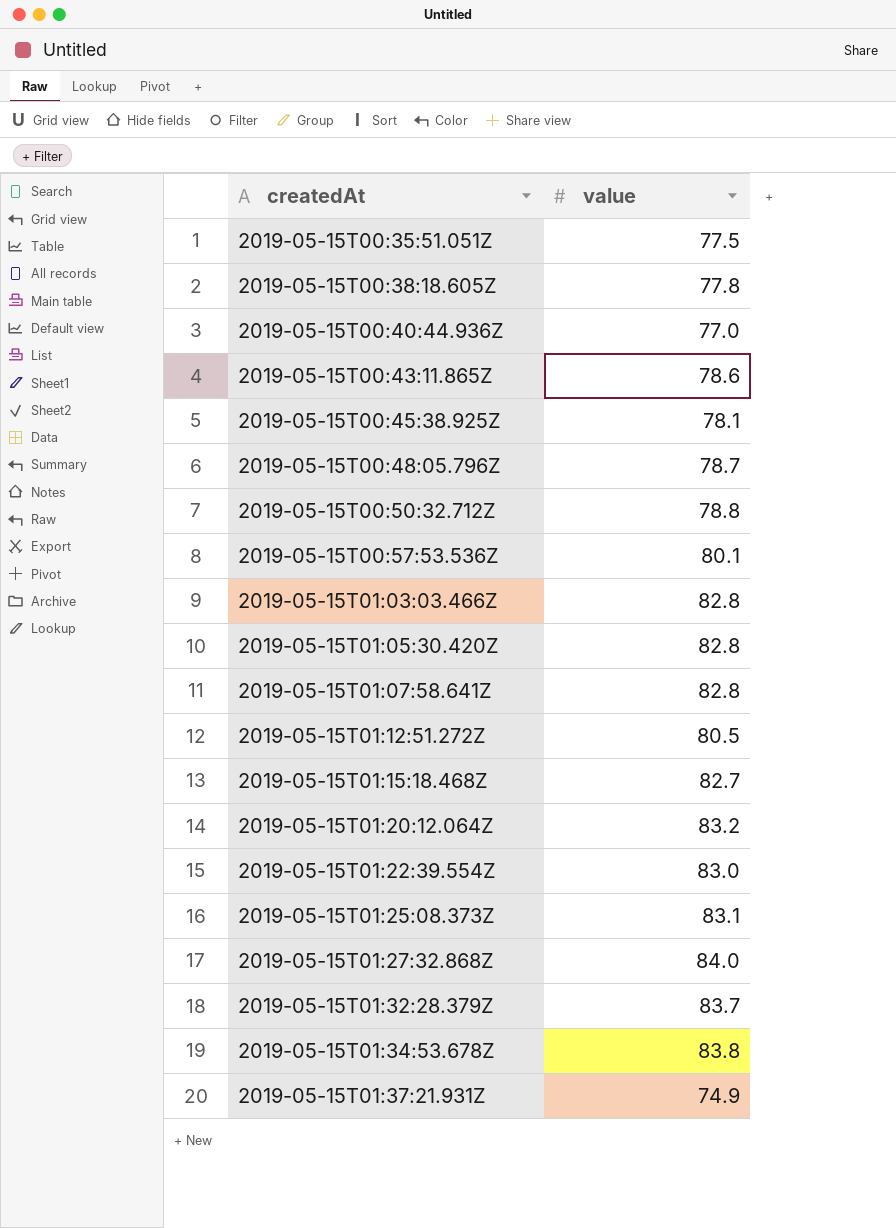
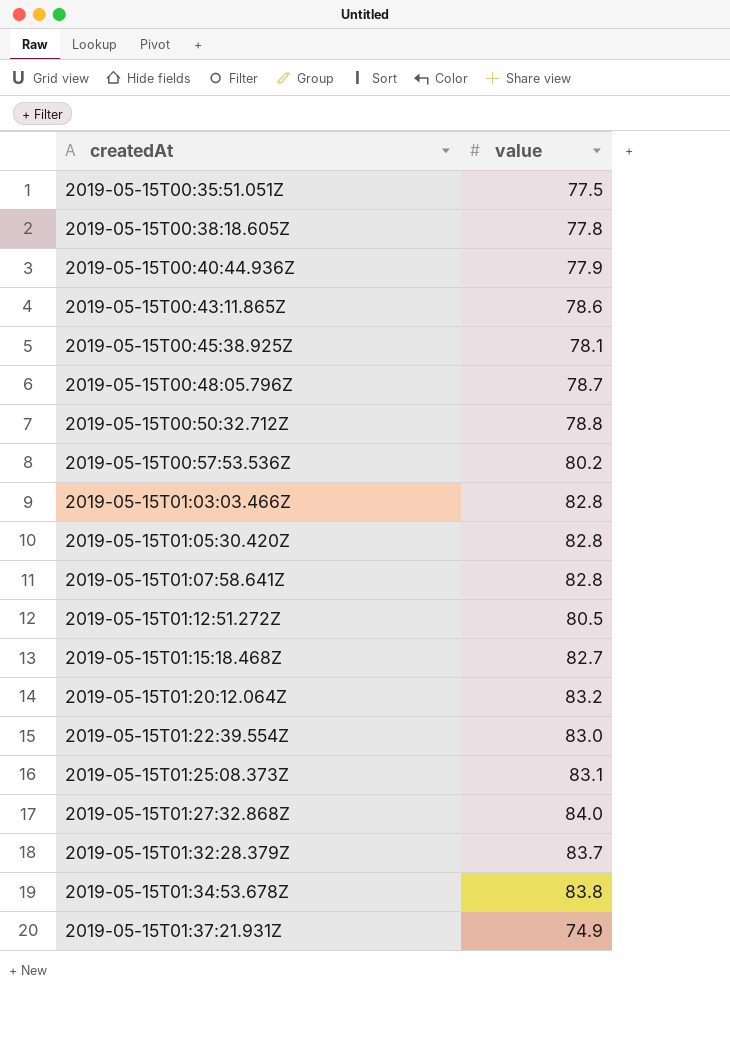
2019-05-15T00:40:44.936Z | value: 77.0 -> 77.9
2019-05-15T00:57:53.536Z | value: 80.1 -> 80.2

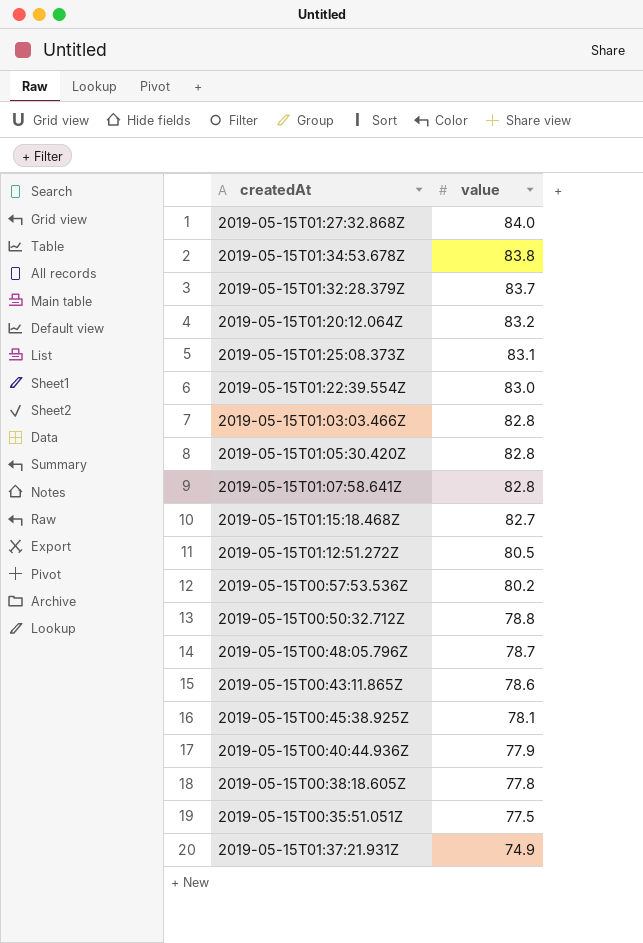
row order: createdAt ascending -> value descending

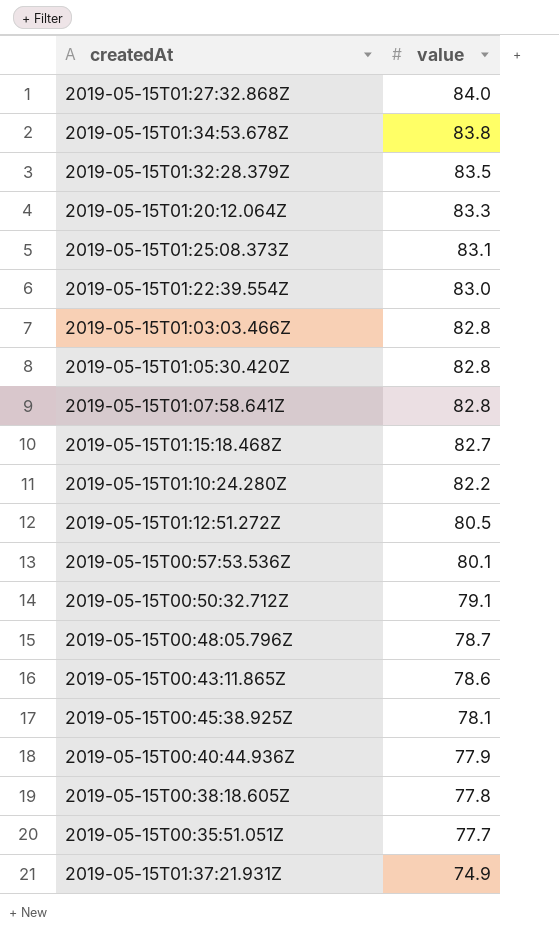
2019-05-15T01:32:28.379Z | value: 83.7 -> 83.5
2019-05-15T01:20:12.064Z | value: 83.2 -> 83.3
row 2019-05-15T01:10:24.280Z: none -> 82.2
2019-05-15T00:57:53.536Z | value: 80.2 -> 80.1
2019-05-15T00:50:32.712Z | value: 78.8 -> 79.1
2019-05-15T00:35:51.051Z | value: 77.5 -> 77.7

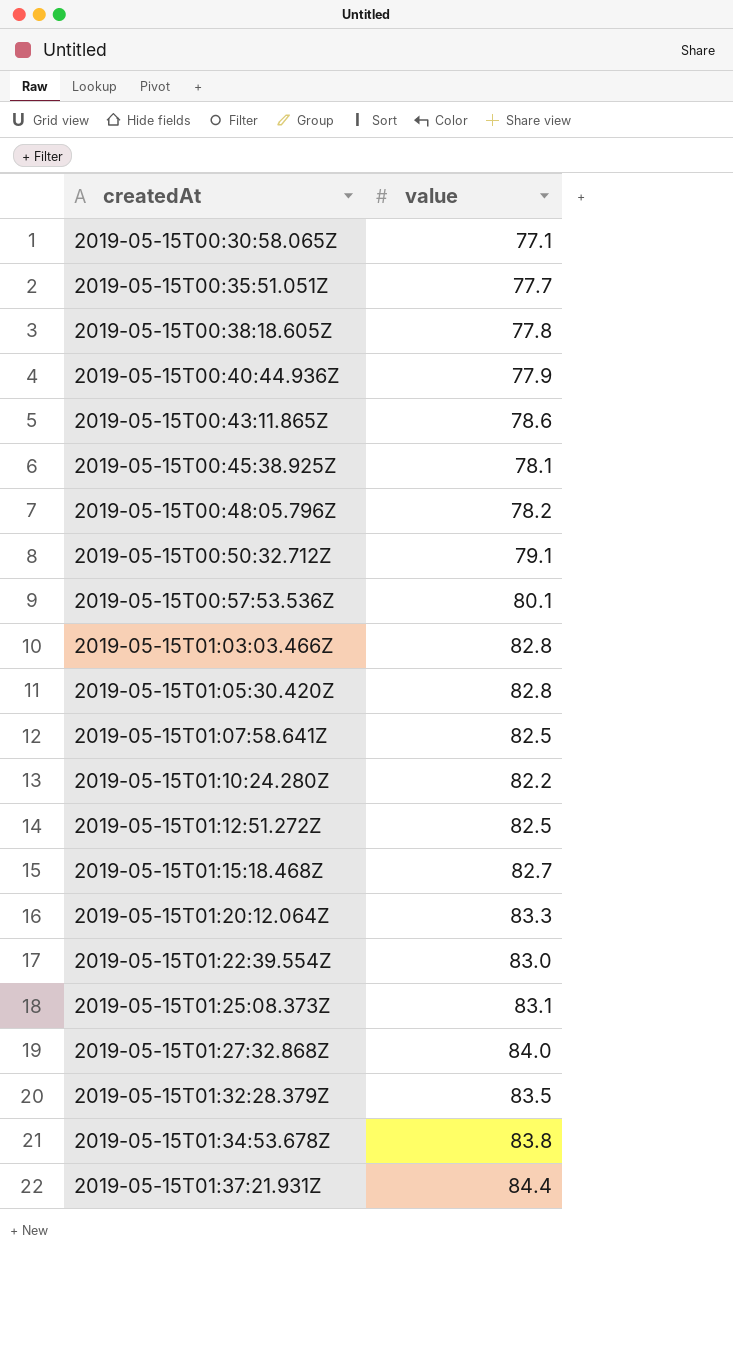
row order: value descending -> createdAt ascending
row 2019-05-15T00:30:58.065Z: none -> 77.1
2019-05-15T00:48:05.796Z | value: 78.7 -> 78.2
2019-05-15T01:07:58.641Z | value: 82.8 -> 82.5
2019-05-15T01:12:51.272Z | value: 80.5 -> 82.5
2019-05-15T01:37:21.931Z | value: 74.9 -> 84.4

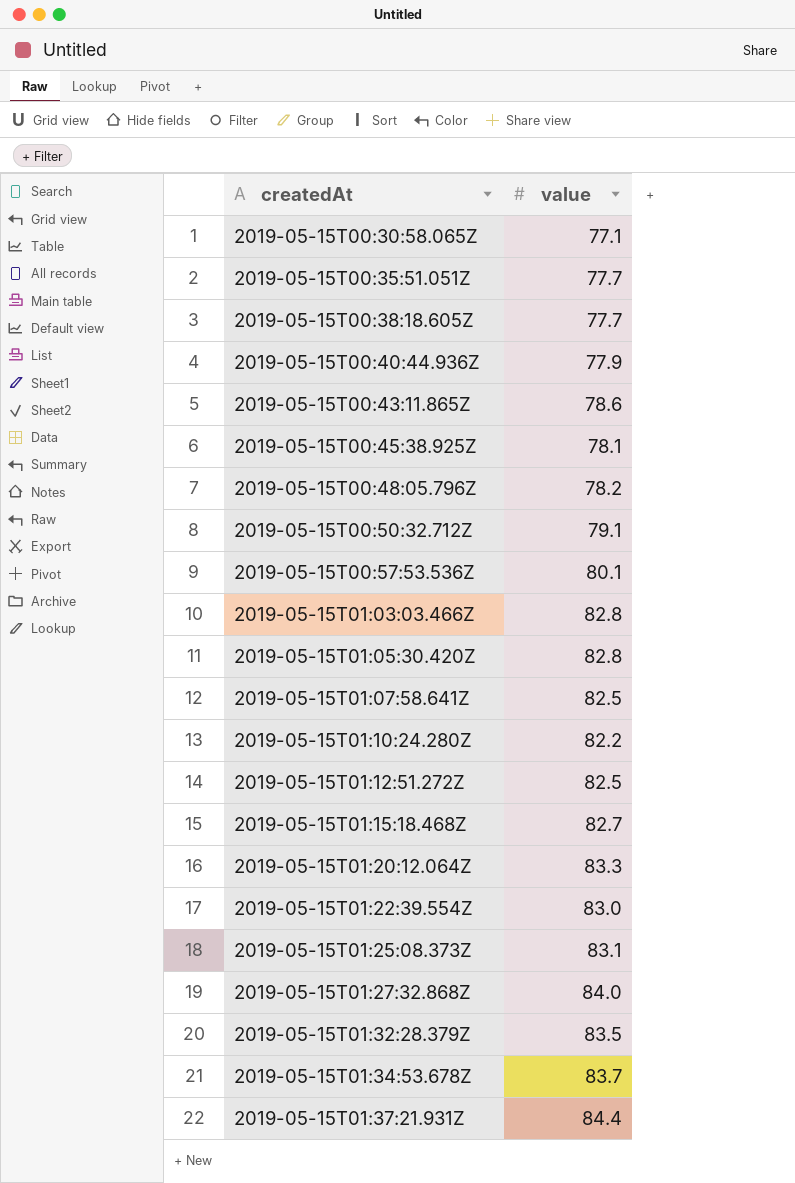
2019-05-15T00:38:18.605Z | value: 77.8 -> 77.7
2019-05-15T01:34:53.678Z | value: 83.8 -> 83.7

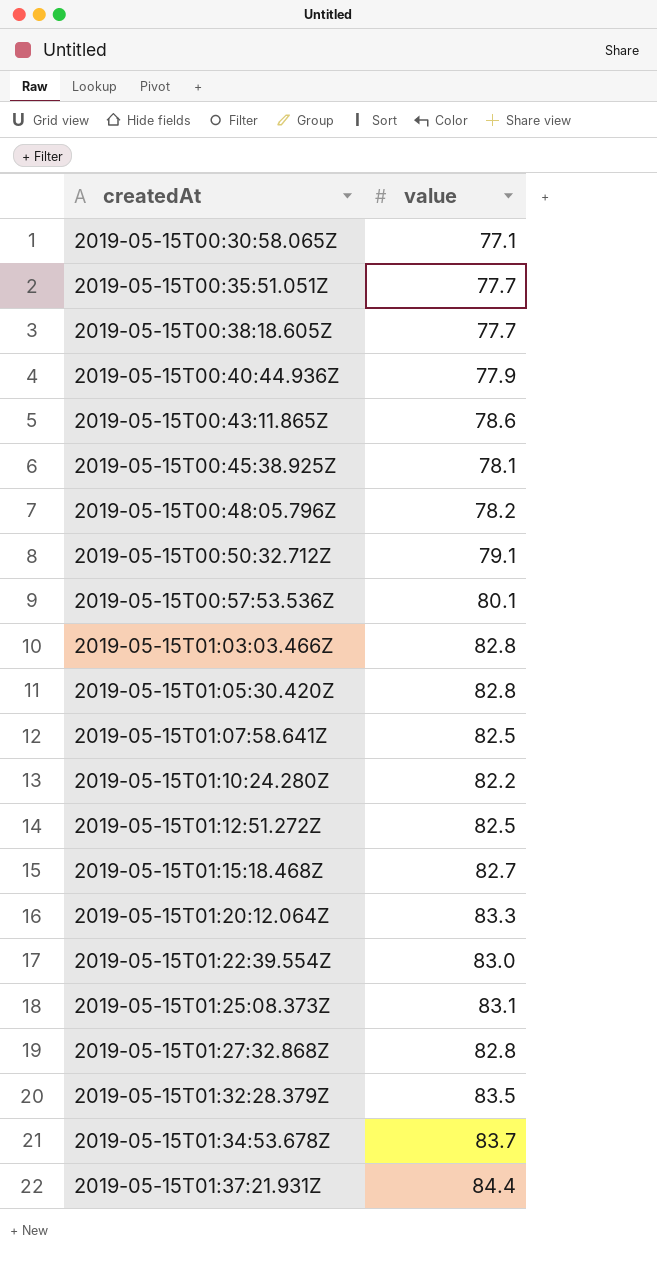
2019-05-15T01:27:32.868Z | value: 84.0 -> 82.8

